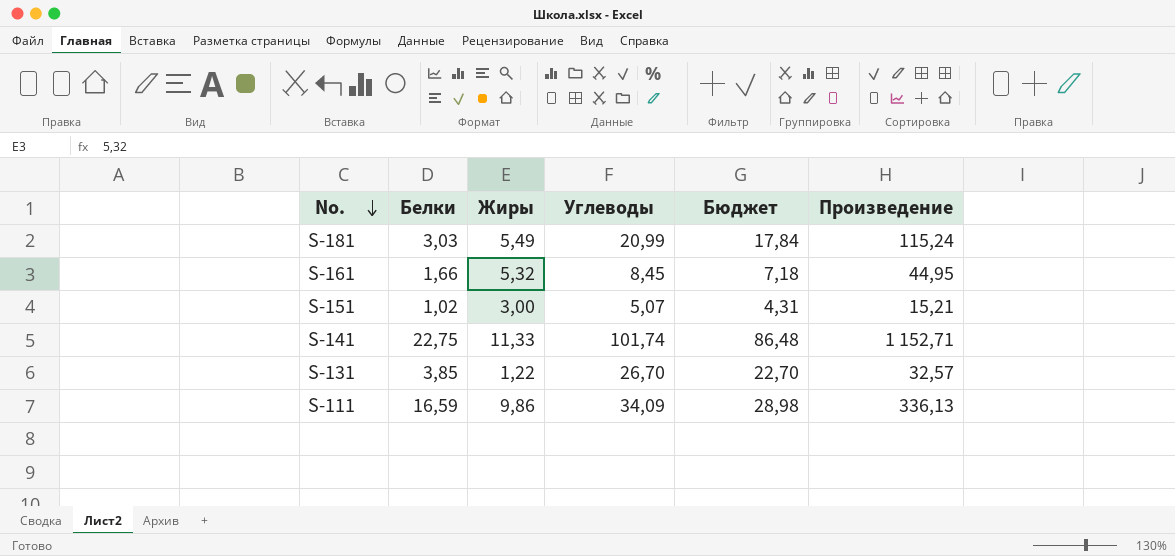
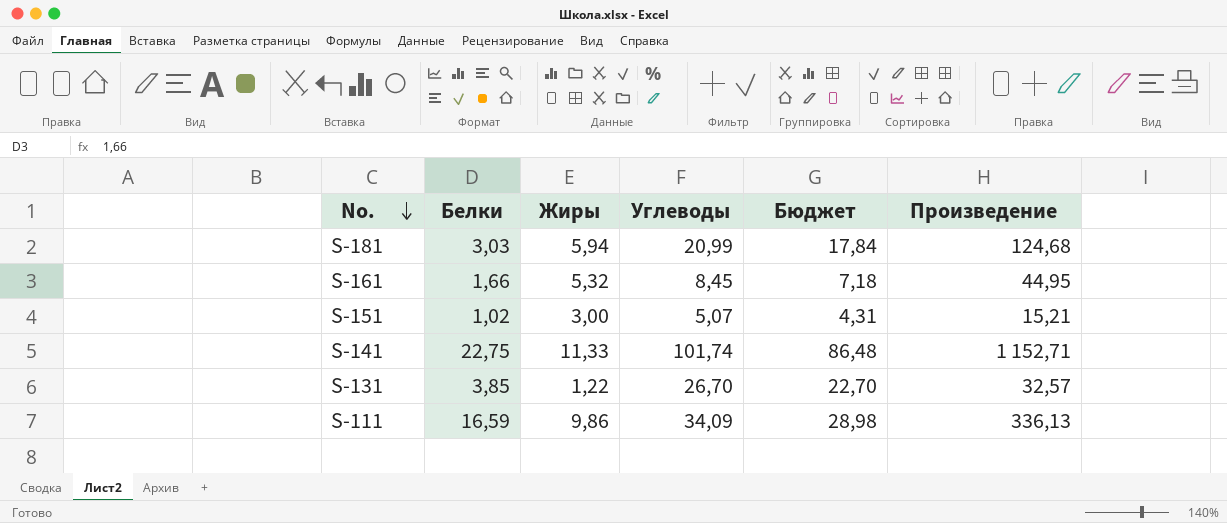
S-181 | Жиры: 5,49 -> 5,94
S-181 | Произведение: 115,24 -> 124,68

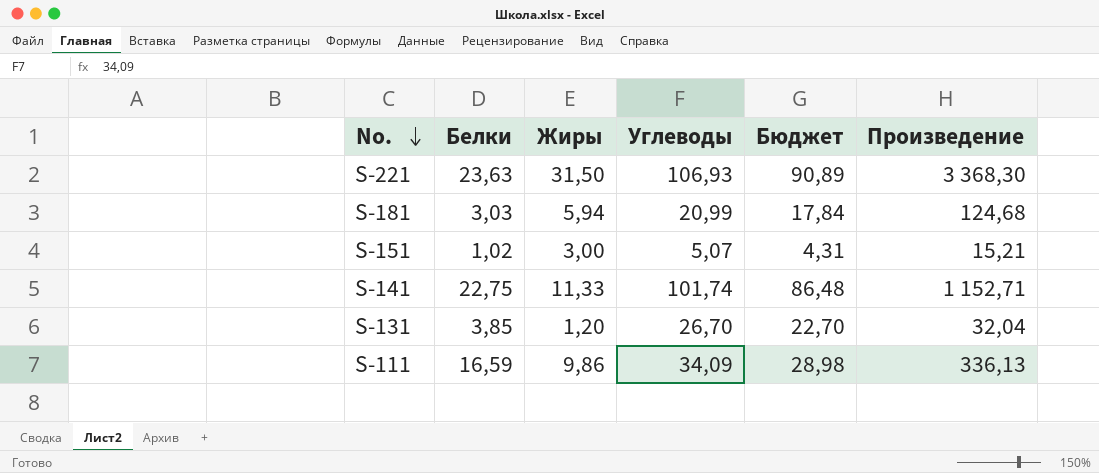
row S-161: 1,66 | 5,32 | 8,45 | 7,18 | 44,95 -> none
row S-221: none -> 23,63 | 31,50 | 106,93 | 90,89 | 3 368,30
S-131 | Жиры: 1,22 -> 1,20
S-131 | Произведение: 32,57 -> 32,04

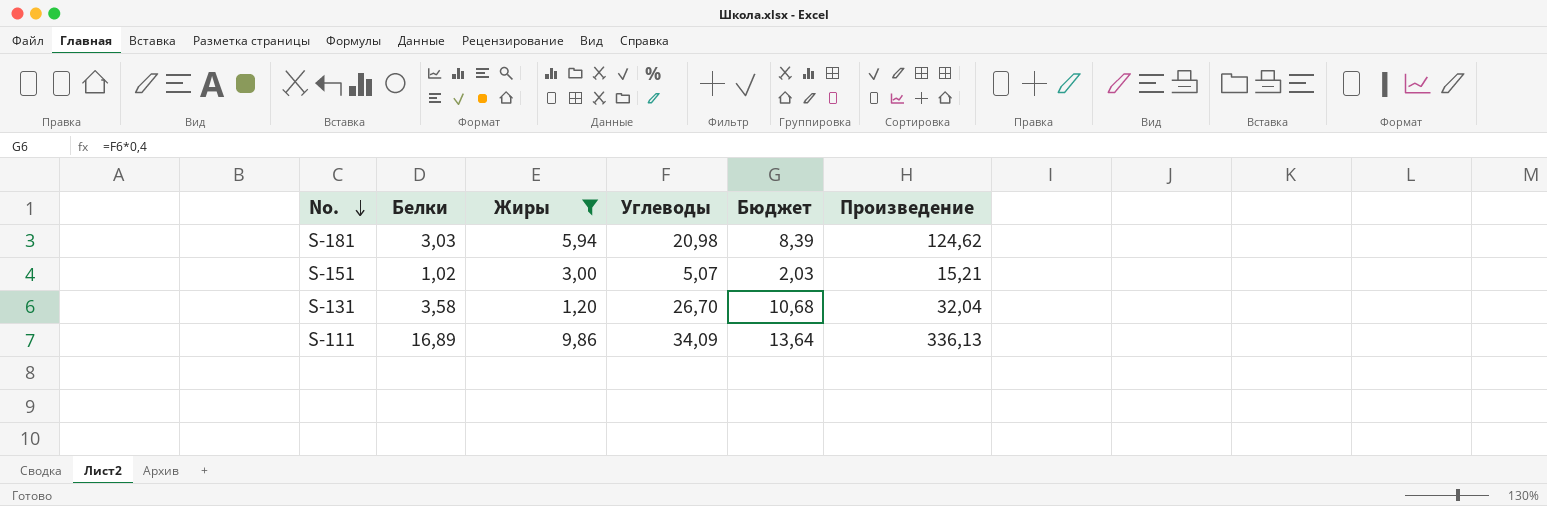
filter: none -> Жиры <= 9,86
column Бюджет | formula: [Углеводы] * 0,85 -> [Углеводы] * 0,4
S-181 | Углеводы: 20,99 -> 20,98
S-181 | Произведение: 124,68 -> 124,62
S-131 | Белки: 3,85 -> 3,58
S-111 | Белки: 16,59 -> 16,89

